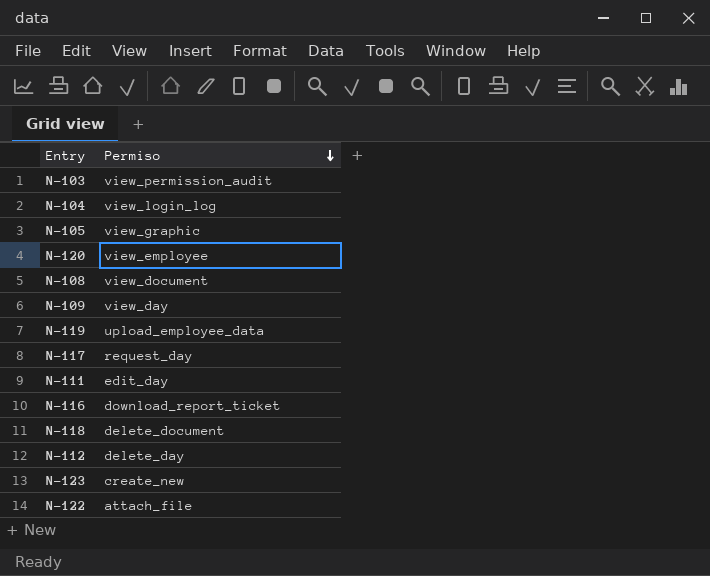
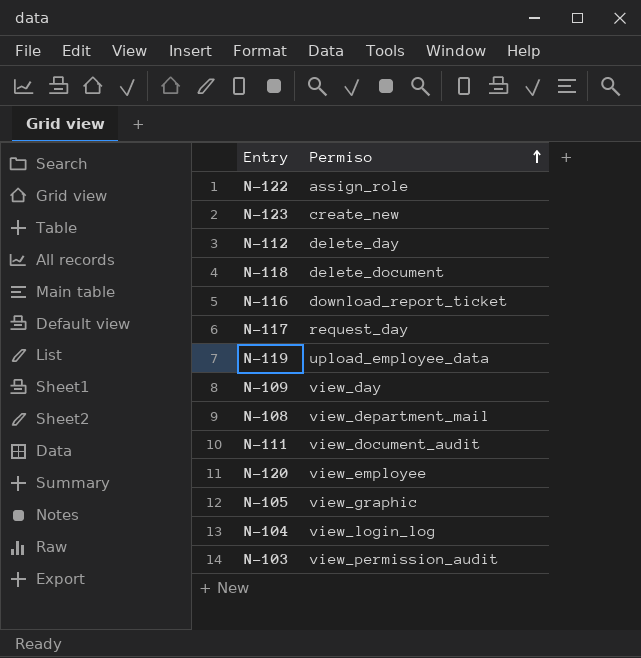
row order: Permiso descending -> Permiso ascending
N-122 | Permiso: attach_file -> assign_role
N-108 | Permiso: view_document -> view_department_mail
N-111 | Permiso: edit_day -> view_document_audit

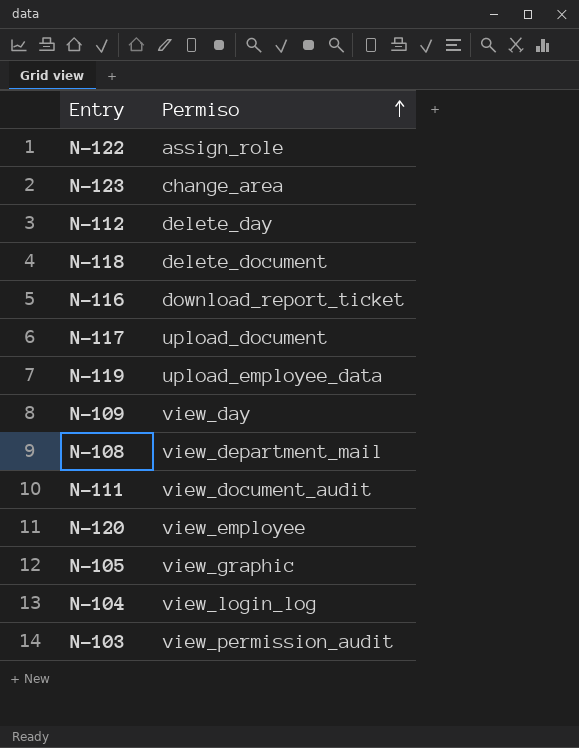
N-123 | Permiso: create_new -> change_area
N-117 | Permiso: request_day -> upload_document

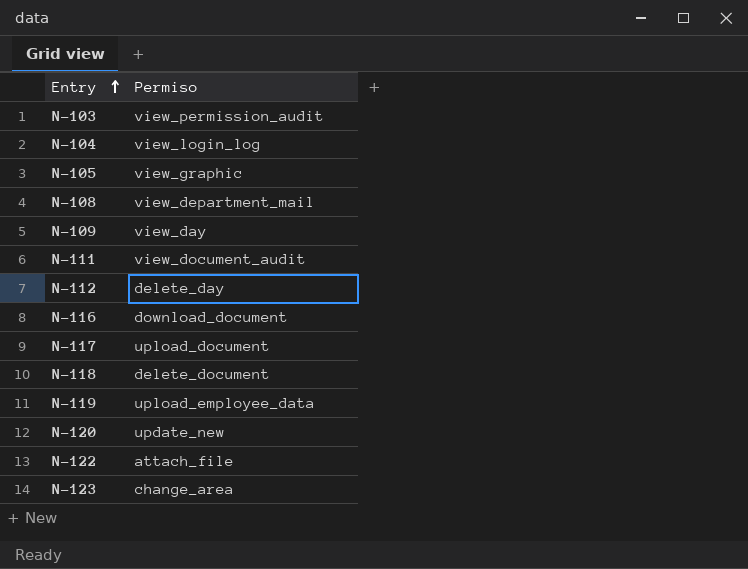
row order: Permiso ascending -> Entry ascending
N-116 | Permiso: download_report_ticket -> download_document
N-120 | Permiso: view_employee -> update_new
N-122 | Permiso: assign_role -> attach_file

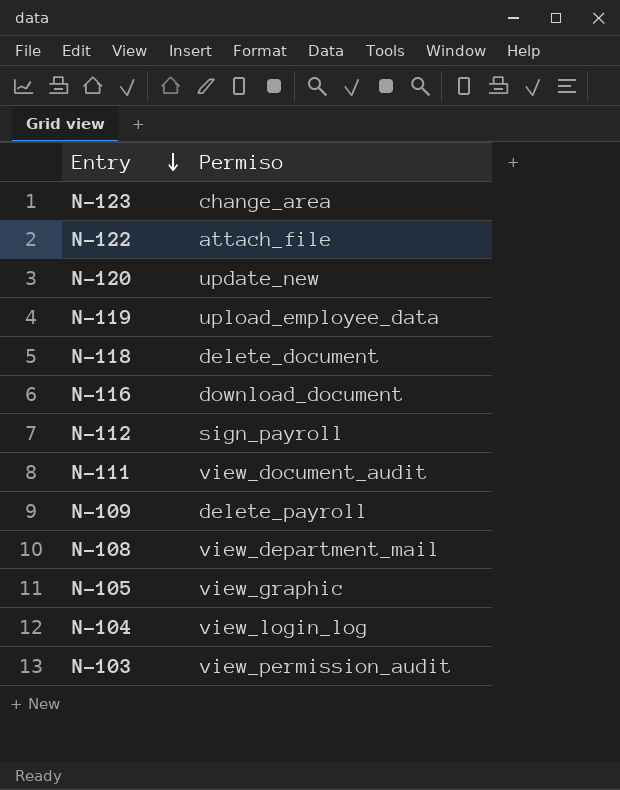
row order: Entry ascending -> Entry descending
row N-117: upload_document -> none
N-112 | Permiso: delete_day -> sign_payroll
N-109 | Permiso: view_day -> delete_payroll

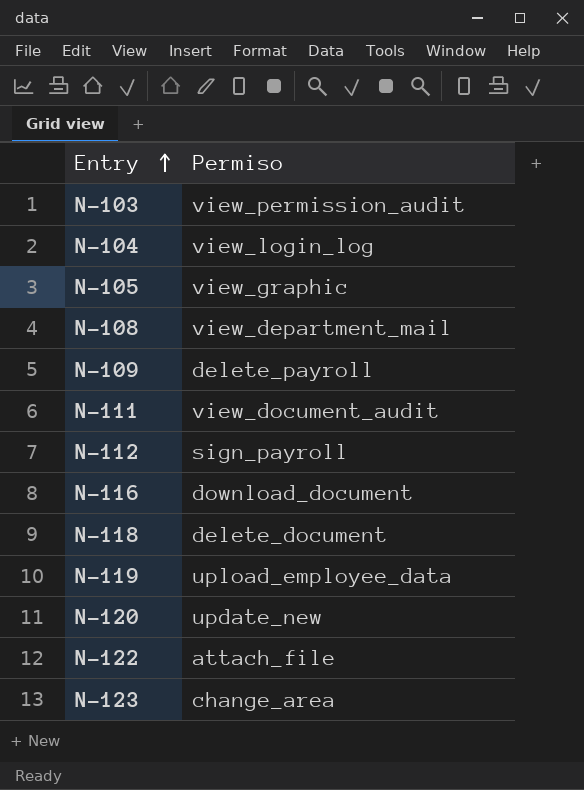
row order: Entry descending -> Entry ascending

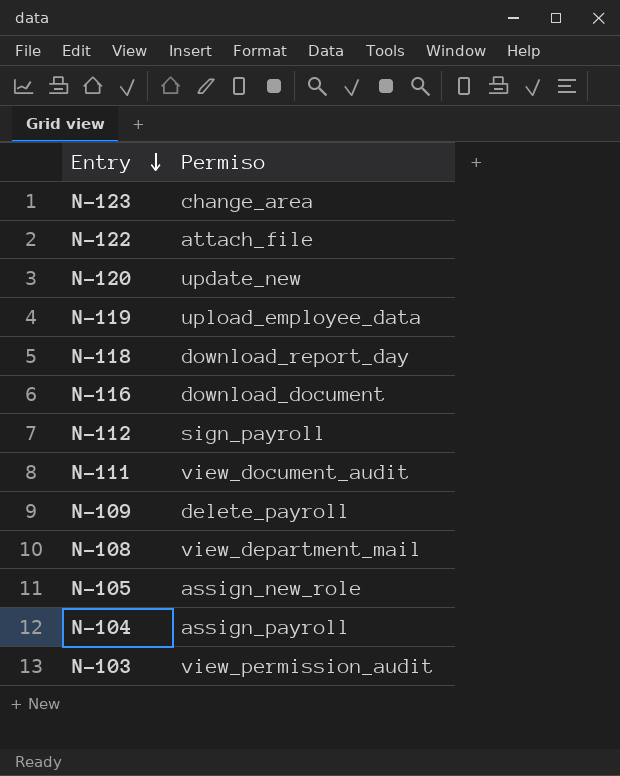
row order: Entry ascending -> Entry descending
N-118 | Permiso: delete_document -> download_report_day
N-105 | Permiso: view_graphic -> assign_new_role
N-104 | Permiso: view_login_log -> assign_payroll

